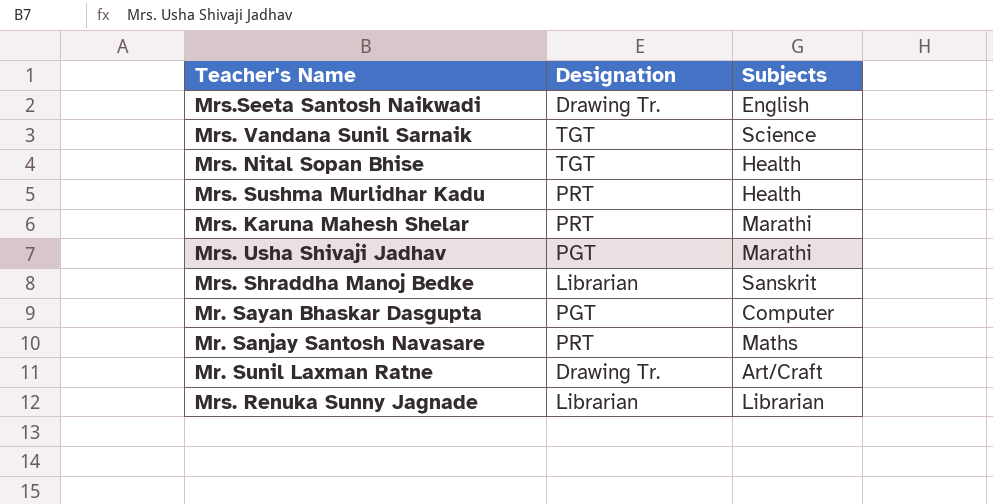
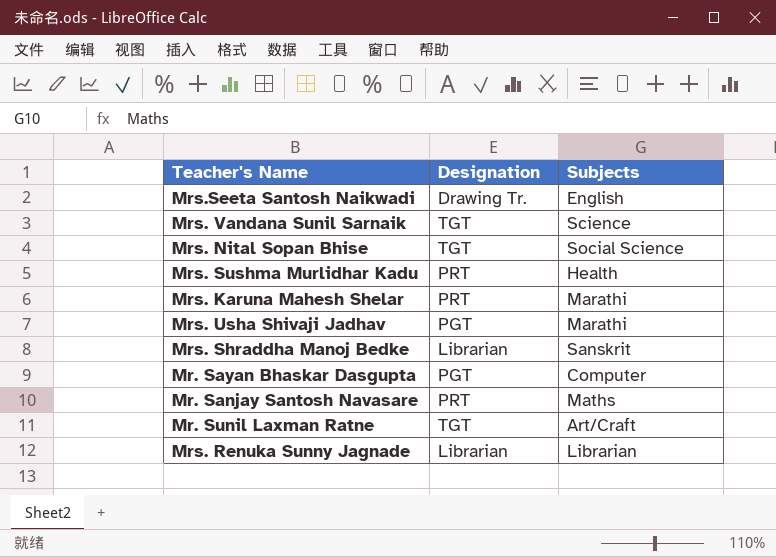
Mrs. Nital Sopan Bhise | Subjects: Health -> Social Science
Mr. Sunil Laxman Ratne | Designation: Drawing Tr. -> TGT

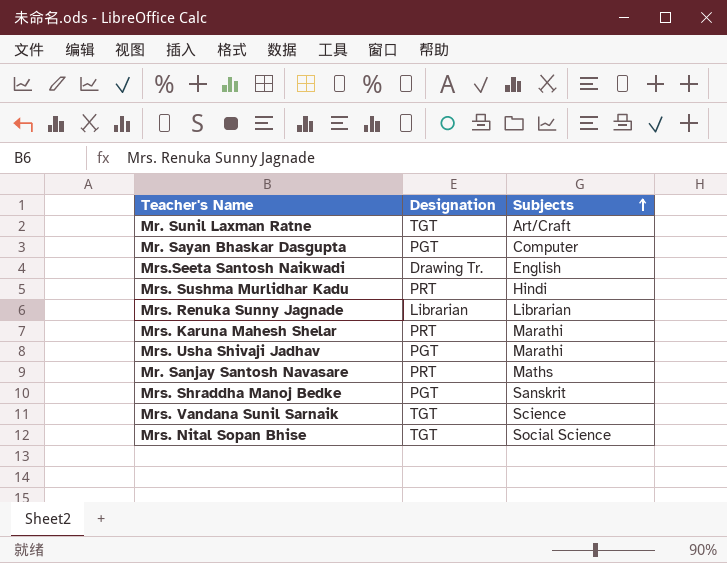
row order: none -> Subjects ascending
Mrs. Sushma Murlidhar Kadu | Subjects: Health -> Hindi
Mrs. Shraddha Manoj Bedke | Designation: Librarian -> PGT

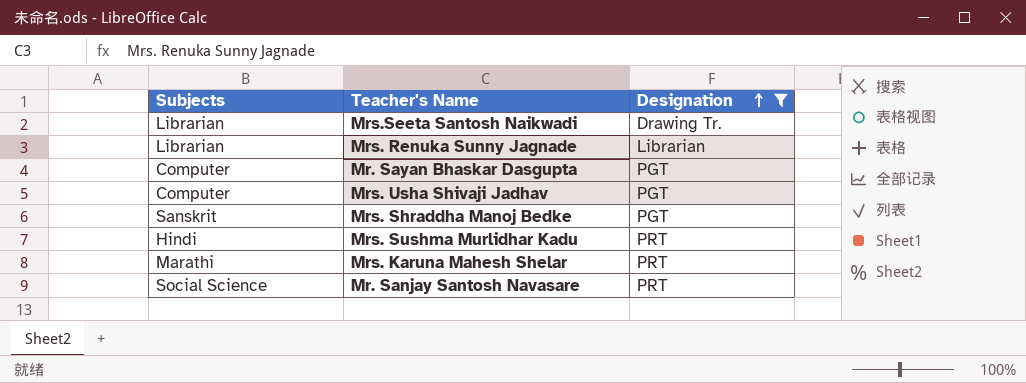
filter: none -> Designation != TGT
row order: Subjects ascending -> Designation ascending
column Subjects | position: 3 -> 1
Mrs.Seeta Santosh Naikwadi | Subjects: English -> Librarian
Mrs. Usha Shivaji Jadhav | Subjects: Marathi -> Computer
Mr. Sanjay Santosh Navasare | Subjects: Maths -> Social Science

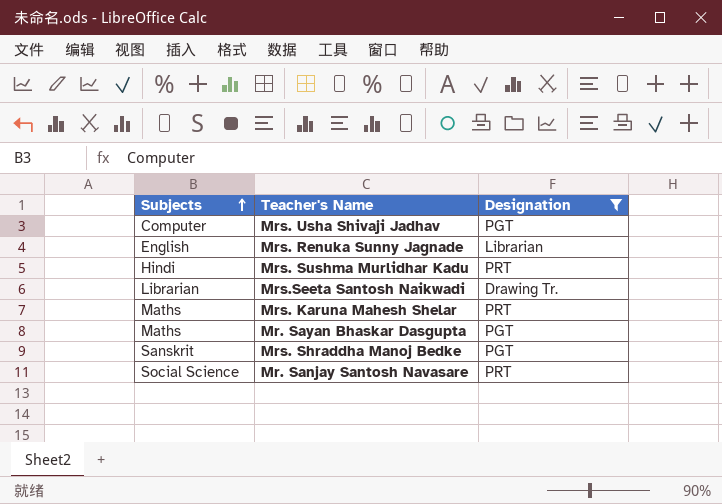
row order: Designation ascending -> Subjects ascending
Mrs. Renuka Sunny Jagnade | Subjects: Librarian -> English
Mrs. Karuna Mahesh Shelar | Subjects: Marathi -> Maths
Mr. Sayan Bhaskar Dasgupta | Subjects: Computer -> Maths

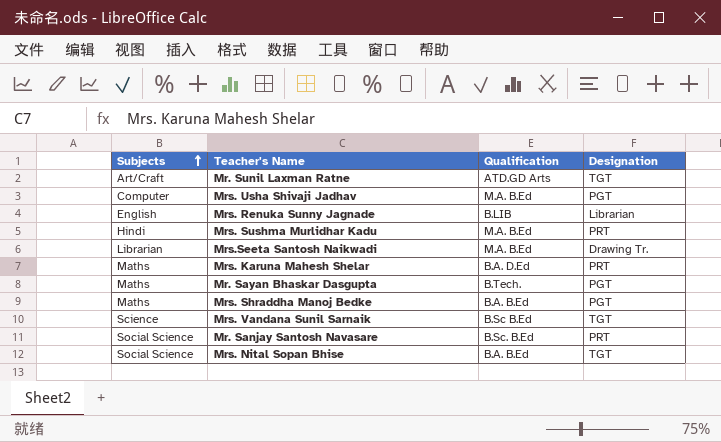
filter: Designation != TGT -> none
column Qualification | position: none -> 3
Mrs. Shraddha Manoj Bedke | Subjects: Sanskrit -> Maths

